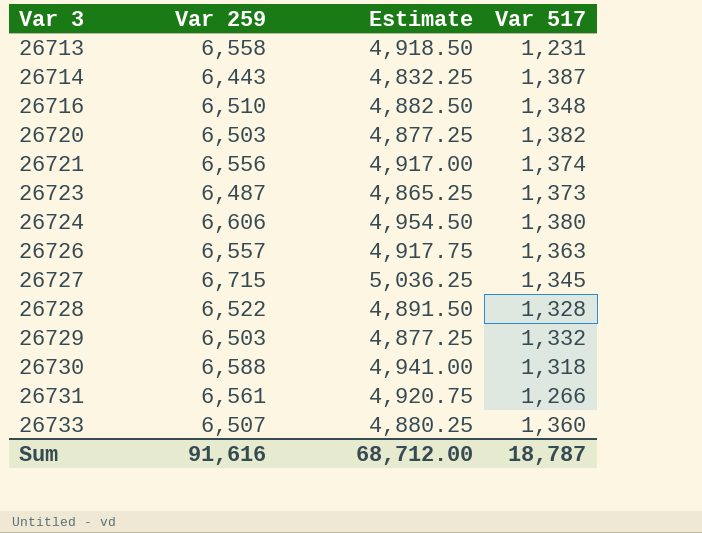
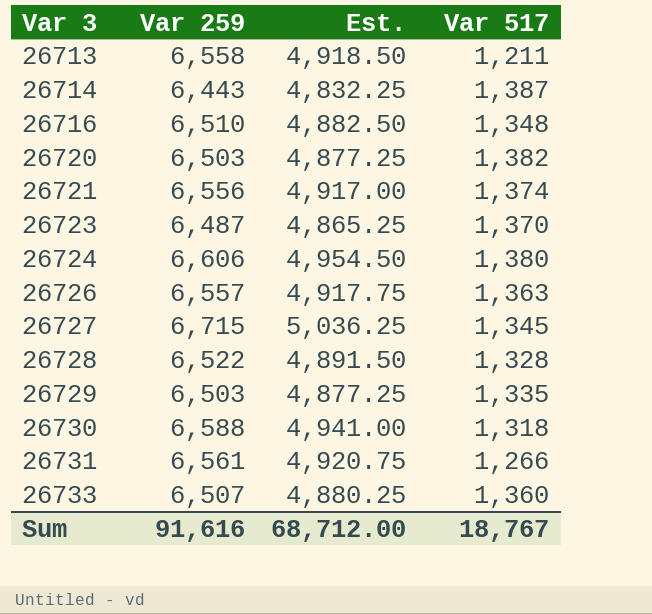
column name: Estimate -> Est.
26713 | Var 517: 1,231 -> 1,211
26723 | Var 517: 1,373 -> 1,370
26729 | Var 517: 1,332 -> 1,335
Sum | Var 517: 18,787 -> 18,767

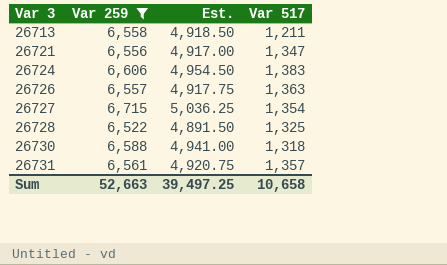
filter: none -> Var 259 >= 6,522
26721 | Var 517: 1,374 -> 1,347
26724 | Var 517: 1,380 -> 1,383
26727 | Var 517: 1,345 -> 1,354
26728 | Var 517: 1,328 -> 1,325
26731 | Var 517: 1,266 -> 1,357
Sum | Var 259: 91,616 -> 52,663
Sum | Est.: 68,712.00 -> 39,497.25
Sum | Var 517: 18,767 -> 10,658

